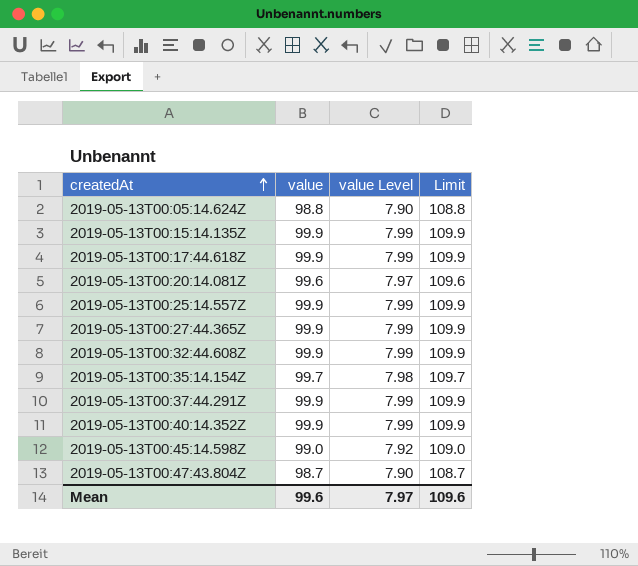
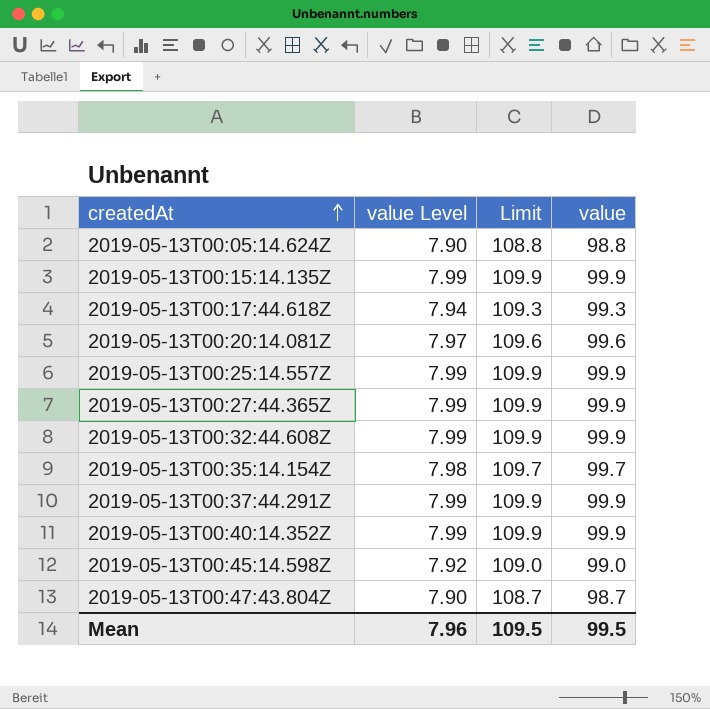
column value | position: 2 -> 4
2019-05-13T00:17:44.618Z | value Level: 7.99 -> 7.94
2019-05-13T00:17:44.618Z | Limit: 109.9 -> 109.3
2019-05-13T00:17:44.618Z | value: 99.9 -> 99.3
Mean | value Level: 7.97 -> 7.96
Mean | Limit: 109.6 -> 109.5
Mean | value: 99.6 -> 99.5

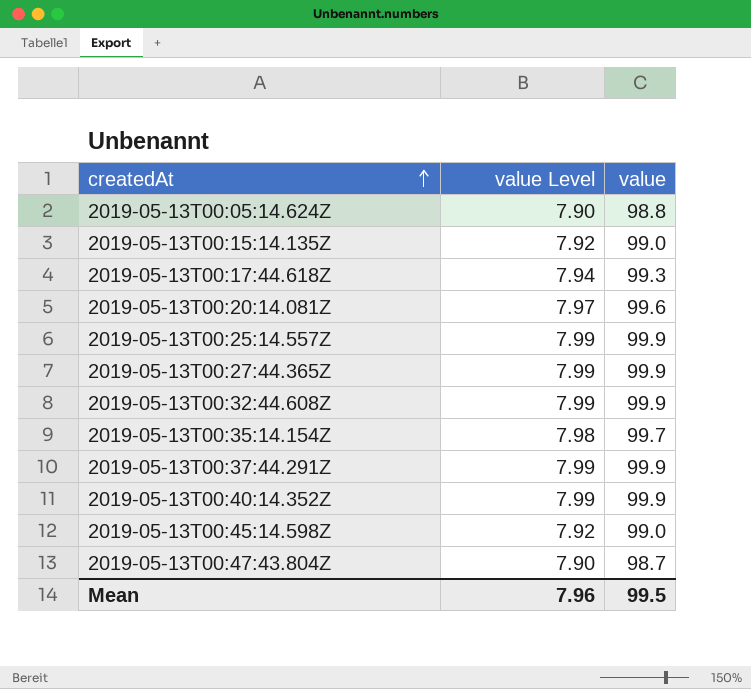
column Limit | formula: [value] + 10 -> none
2019-05-13T00:15:14.135Z | value Level: 7.99 -> 7.92
2019-05-13T00:15:14.135Z | value: 99.9 -> 99.0

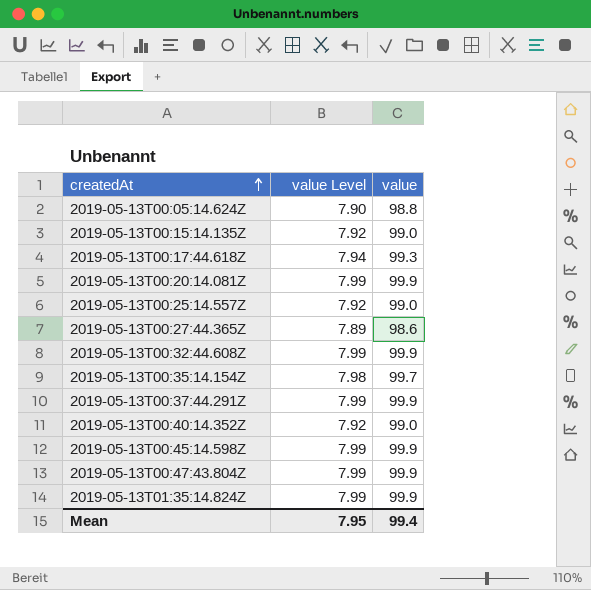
2019-05-13T00:20:14.081Z | value Level: 7.97 -> 7.99
2019-05-13T00:20:14.081Z | value: 99.6 -> 99.9
2019-05-13T00:25:14.557Z | value Level: 7.99 -> 7.92
2019-05-13T00:25:14.557Z | value: 99.9 -> 99.0
2019-05-13T00:27:44.365Z | value Level: 7.99 -> 7.89
2019-05-13T00:27:44.365Z | value: 99.9 -> 98.6
2019-05-13T00:40:14.352Z | value Level: 7.99 -> 7.92
2019-05-13T00:40:14.352Z | value: 99.9 -> 99.0
2019-05-13T00:45:14.598Z | value Level: 7.92 -> 7.99
2019-05-13T00:45:14.598Z | value: 99.0 -> 99.9
2019-05-13T00:47:43.804Z | value Level: 7.90 -> 7.99
2019-05-13T00:47:43.804Z | value: 98.7 -> 99.9
row 2019-05-13T01:35:14.824Z: none -> 7.99 | 99.9
Mean | value Level: 7.96 -> 7.95
Mean | value: 99.5 -> 99.4

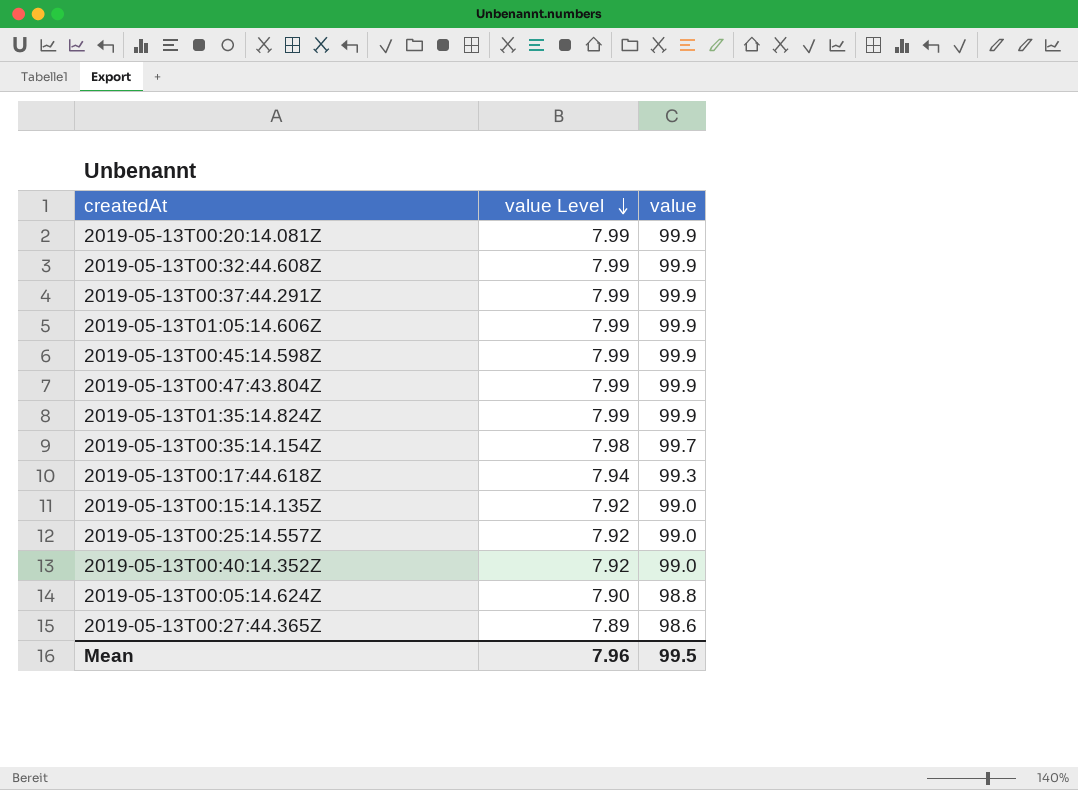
row order: createdAt ascending -> value Level descending
row 2019-05-13T01:05:14.606Z: none -> 7.99 | 99.9
Mean | value Level: 7.95 -> 7.96
Mean | value: 99.4 -> 99.5

